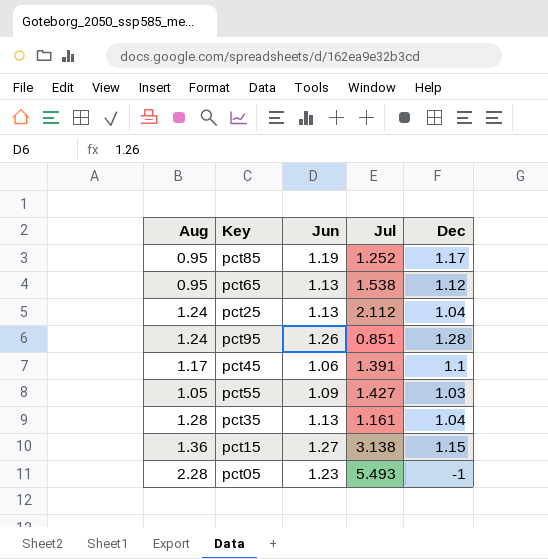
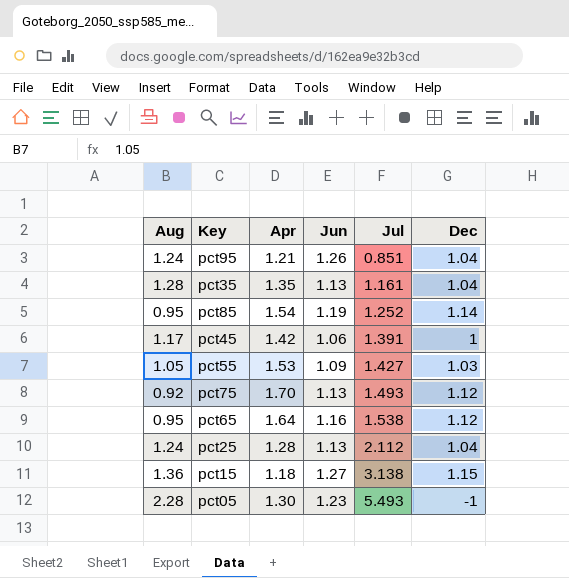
row order: none -> Jul ascending
column Apr | position: none -> 3
pct95 | Dec: 1.28 -> 1.04
pct85 | Dec: 1.17 -> 1.14
pct45 | Dec: 1.1 -> 1
row pct75: none -> 0.92 | 1.70 | 1.13 | 1.493 | 1.12
pct65 | Jun: 1.13 -> 1.16

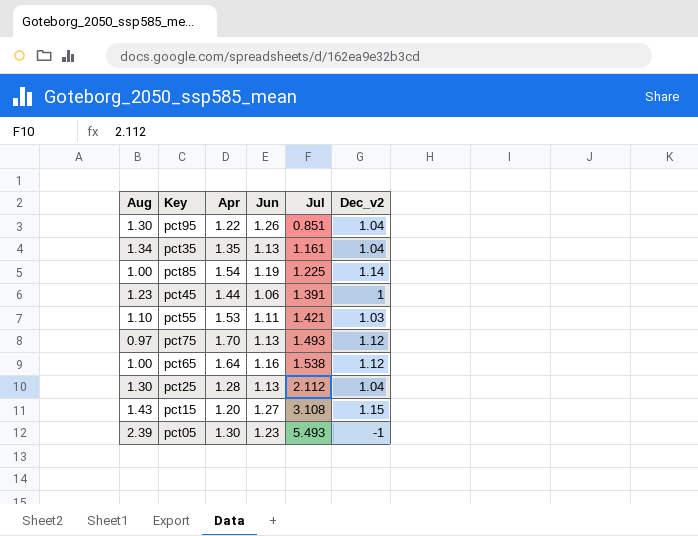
column name: Dec -> Dec_v2
pct95 | Aug: 1.24 -> 1.30
pct95 | Apr: 1.21 -> 1.22
pct35 | Aug: 1.28 -> 1.34
pct85 | Aug: 0.95 -> 1.00
pct85 | Jul: 1.252 -> 1.225
pct45 | Aug: 1.17 -> 1.23
pct45 | Apr: 1.42 -> 1.44
pct55 | Aug: 1.05 -> 1.10
pct55 | Jun: 1.09 -> 1.11
pct55 | Jul: 1.427 -> 1.421
pct75 | Aug: 0.92 -> 0.97
pct65 | Aug: 0.95 -> 1.00
pct25 | Aug: 1.24 -> 1.30
pct15 | Aug: 1.36 -> 1.43
pct15 | Apr: 1.18 -> 1.20
pct15 | Jul: 3.138 -> 3.108
pct05 | Aug: 2.28 -> 2.39

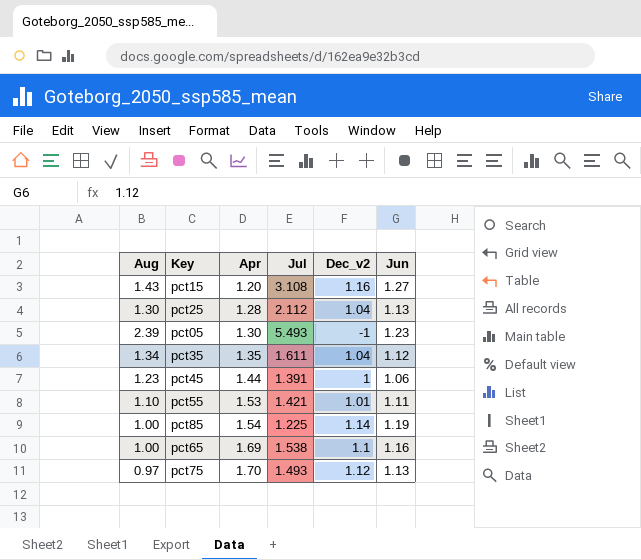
row order: Jul ascending -> Apr ascending
column Jun | position: 4 -> 6
row pct95: 1.30 | 1.22 | 1.26 | 0.851 | 1.04 -> none
pct15 | Dec_v2: 1.15 -> 1.16
pct35 | Jul: 1.161 -> 1.611
pct35 | Jun: 1.13 -> 1.12
pct55 | Dec_v2: 1.03 -> 1.01
pct65 | Apr: 1.64 -> 1.69
pct65 | Dec_v2: 1.12 -> 1.1

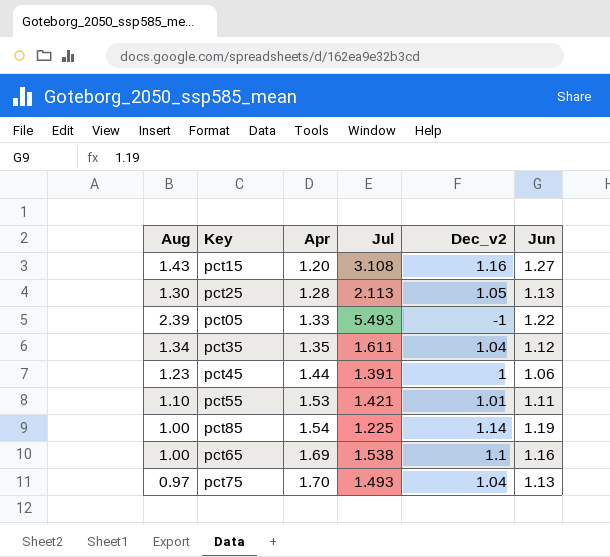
pct25 | Jul: 2.112 -> 2.113
pct25 | Dec_v2: 1.04 -> 1.05
pct05 | Apr: 1.30 -> 1.33
pct05 | Jun: 1.23 -> 1.22
pct75 | Dec_v2: 1.12 -> 1.04

